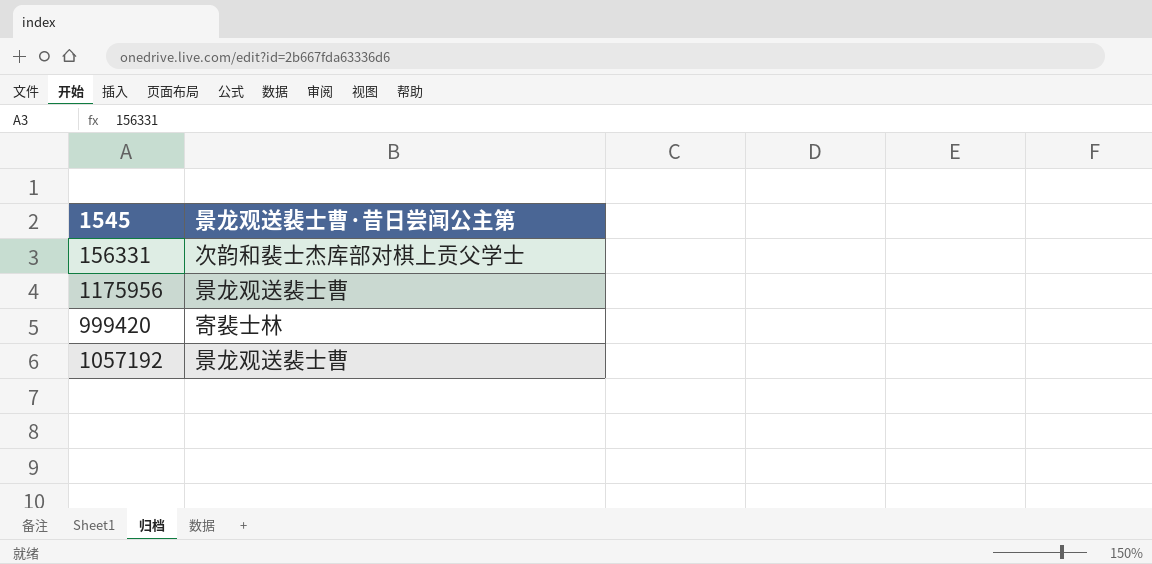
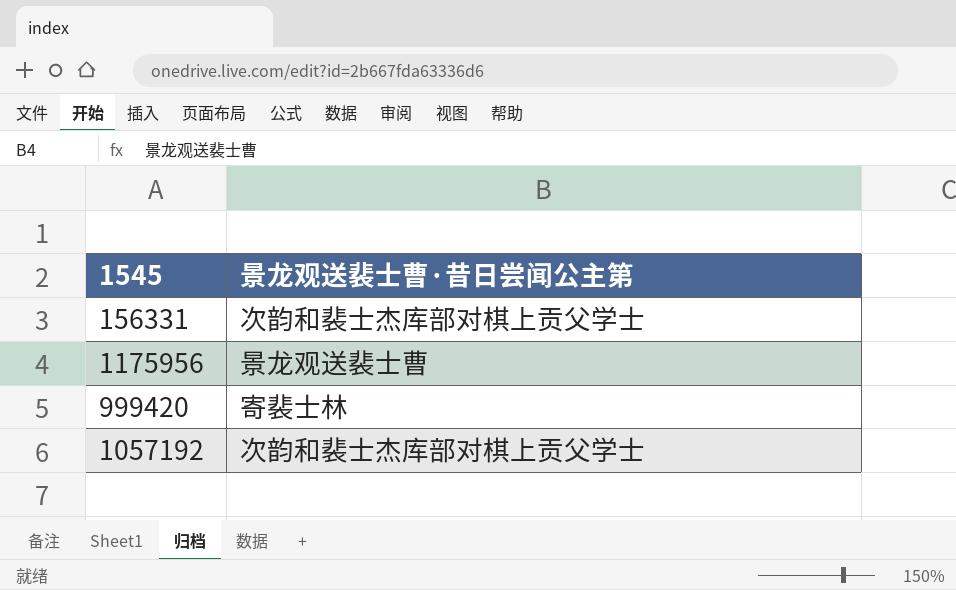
1057192 | 景龙观送裴士曹·昔日尝闻公主第: 景龙观送裴士曹 -> 次韵和裴士杰库部对棋上贡父学士

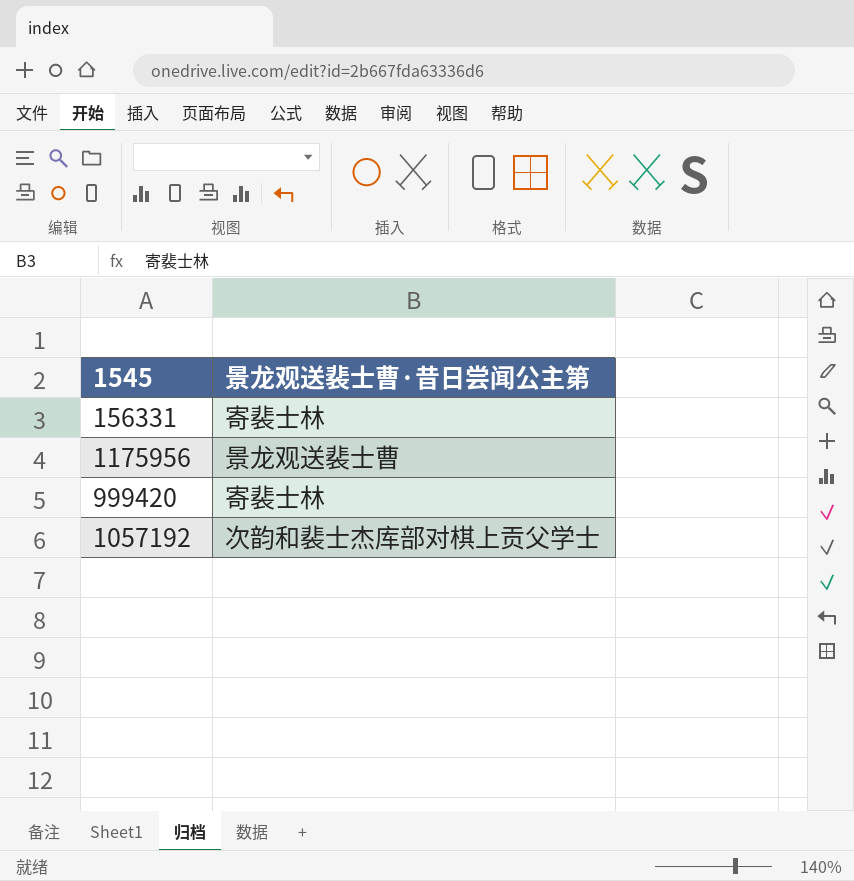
156331 | 景龙观送裴士曹·昔日尝闻公主第: 次韵和裴士杰库部对棋上贡父学士 -> 寄裴士林

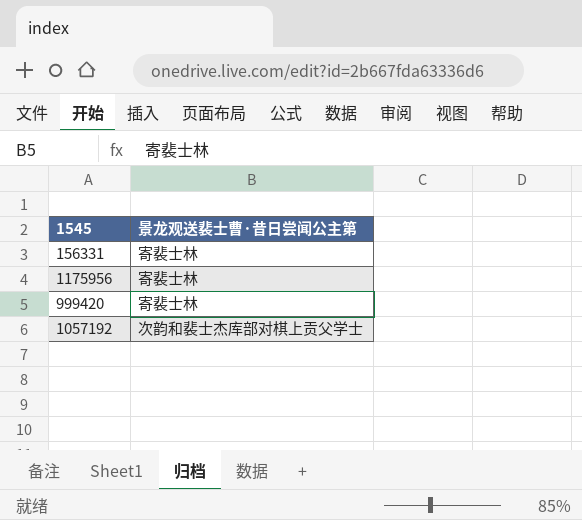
1175956 | 景龙观送裴士曹·昔日尝闻公主第: 景龙观送裴士曹 -> 寄裴士林

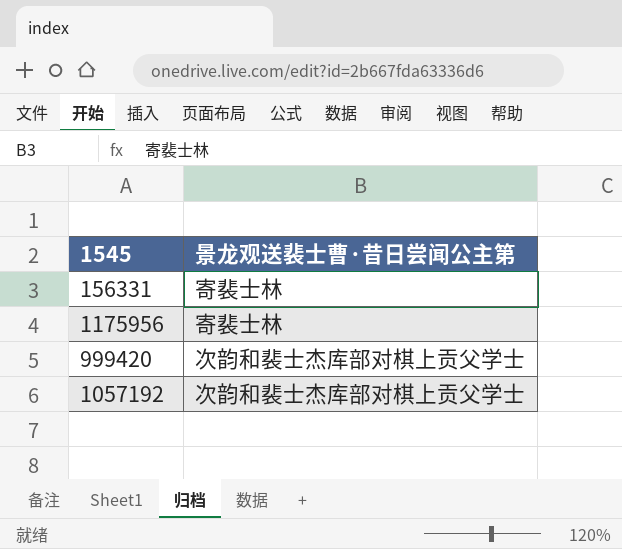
999420 | 景龙观送裴士曹·昔日尝闻公主第: 寄裴士林 -> 次韵和裴士杰库部对棋上贡父学士

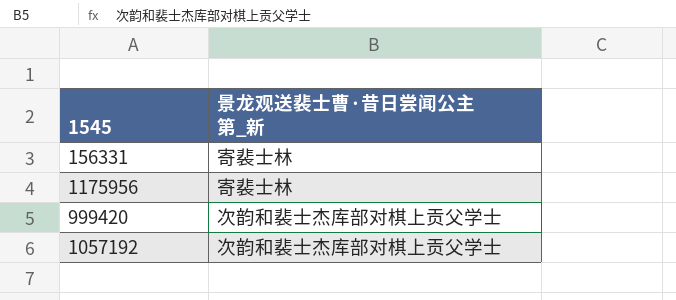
column name: 景龙观送裴士曹·昔日尝闻公主第 -> 景龙观送裴士曹·昔日尝闻公主第_新

